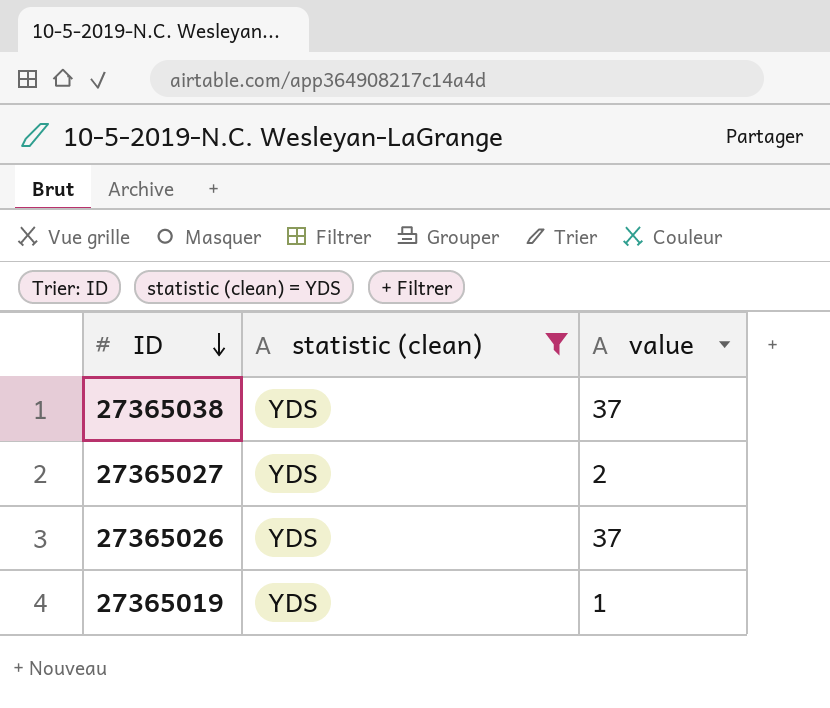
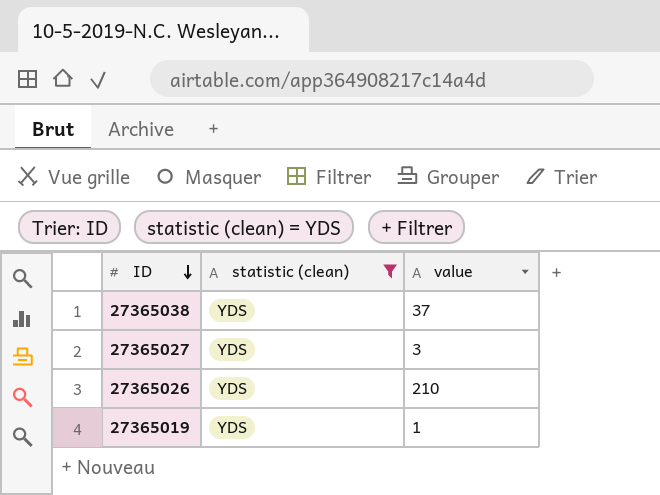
27365027 | value: 2 -> 3
27365026 | value: 37 -> 210

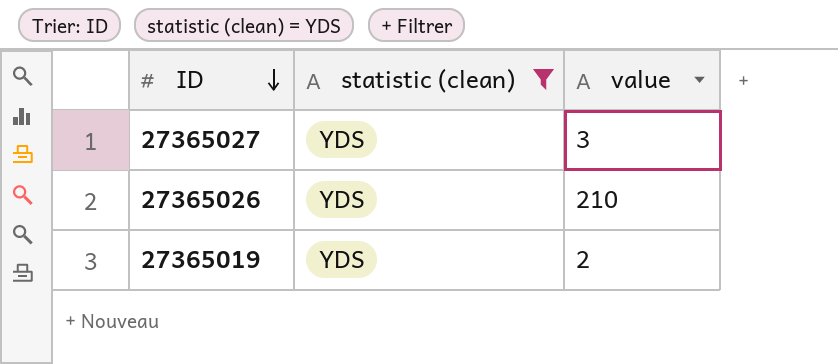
row 27365038: YDS | 37 -> none
27365019 | value: 1 -> 2

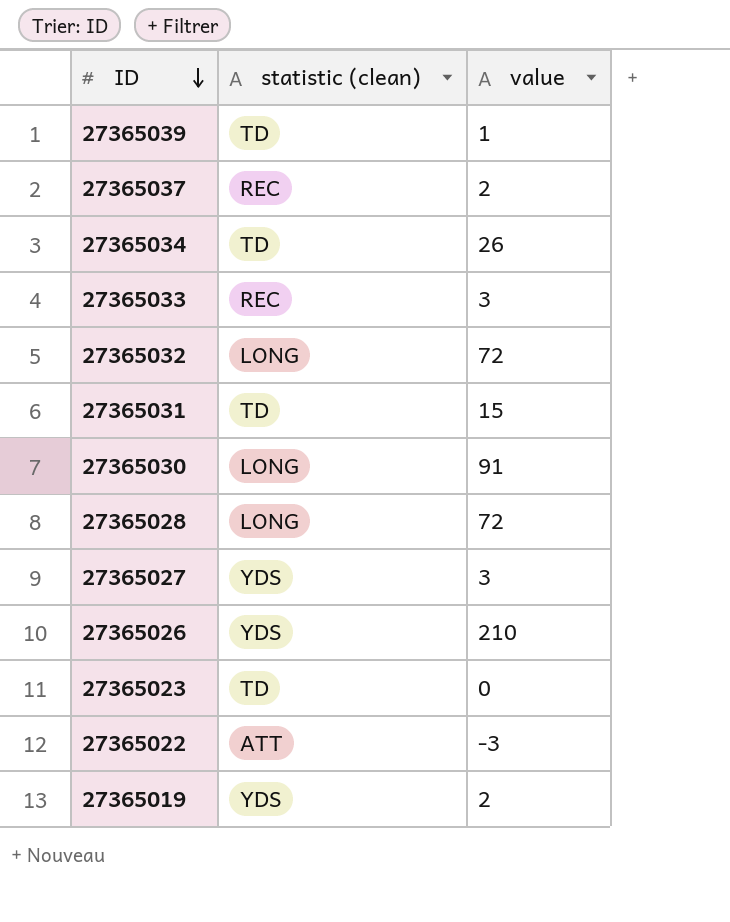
filter: statistic (clean) = YDS -> none

